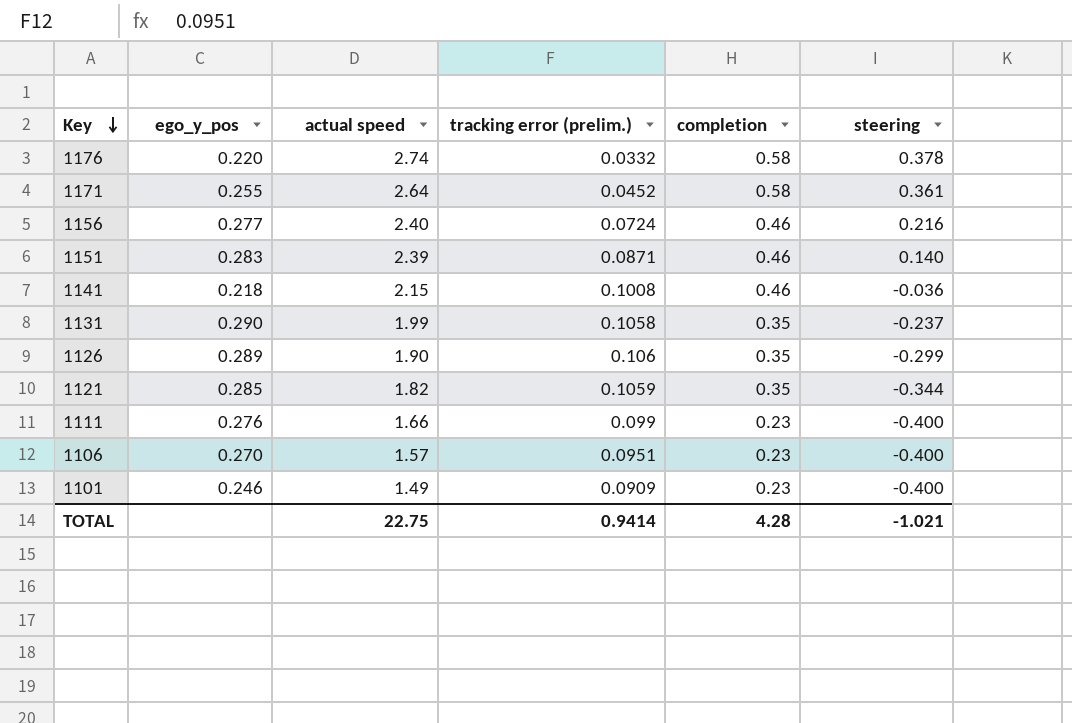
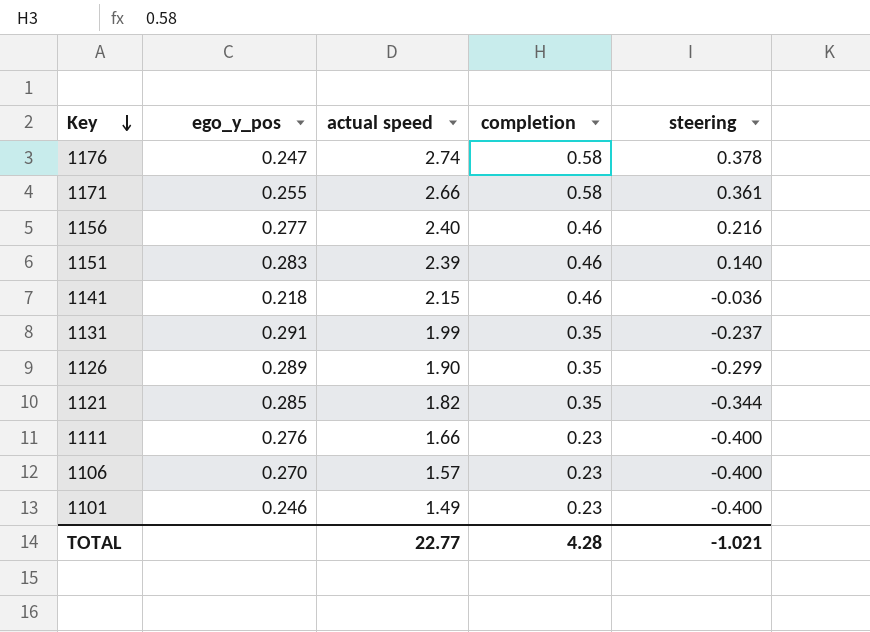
column tracking error (prelim.) | position: 4 -> none
1176 | ego_y_pos: 0.220 -> 0.247
1171 | actual speed: 2.64 -> 2.66
1131 | ego_y_pos: 0.290 -> 0.291
TOTAL | actual speed: 22.75 -> 22.77

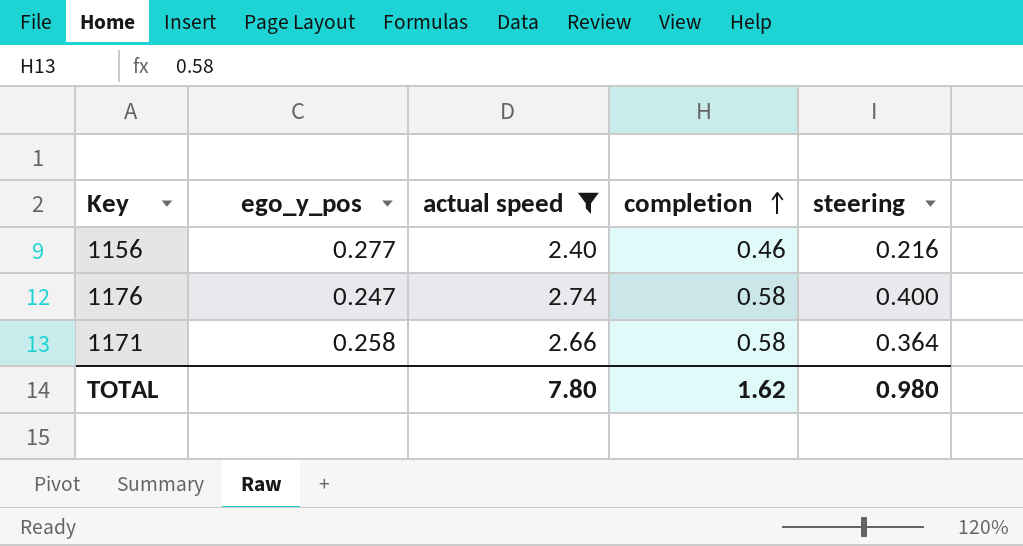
filter: none -> actual speed >= 2.40
row order: Key descending -> completion ascending
1176 | steering: 0.378 -> 0.400
1171 | ego_y_pos: 0.255 -> 0.258
1171 | steering: 0.361 -> 0.364
TOTAL | actual speed: 22.77 -> 7.80
TOTAL | completion: 4.28 -> 1.62
TOTAL | steering: -1.021 -> 0.980

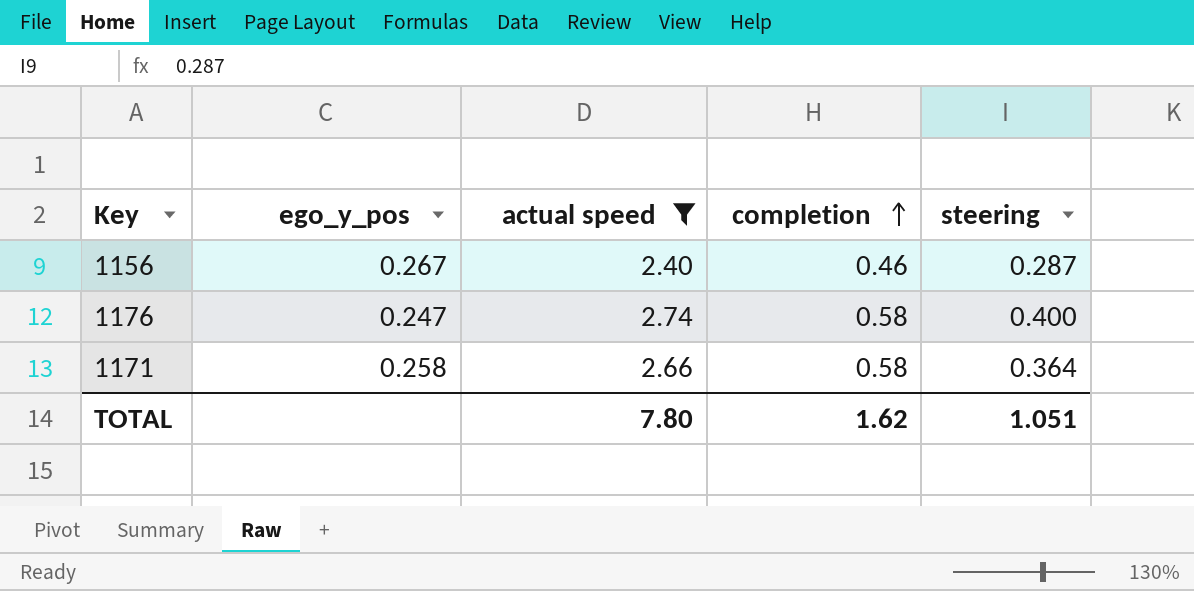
1156 | ego_y_pos: 0.277 -> 0.267
1156 | steering: 0.216 -> 0.287
TOTAL | steering: 0.980 -> 1.051

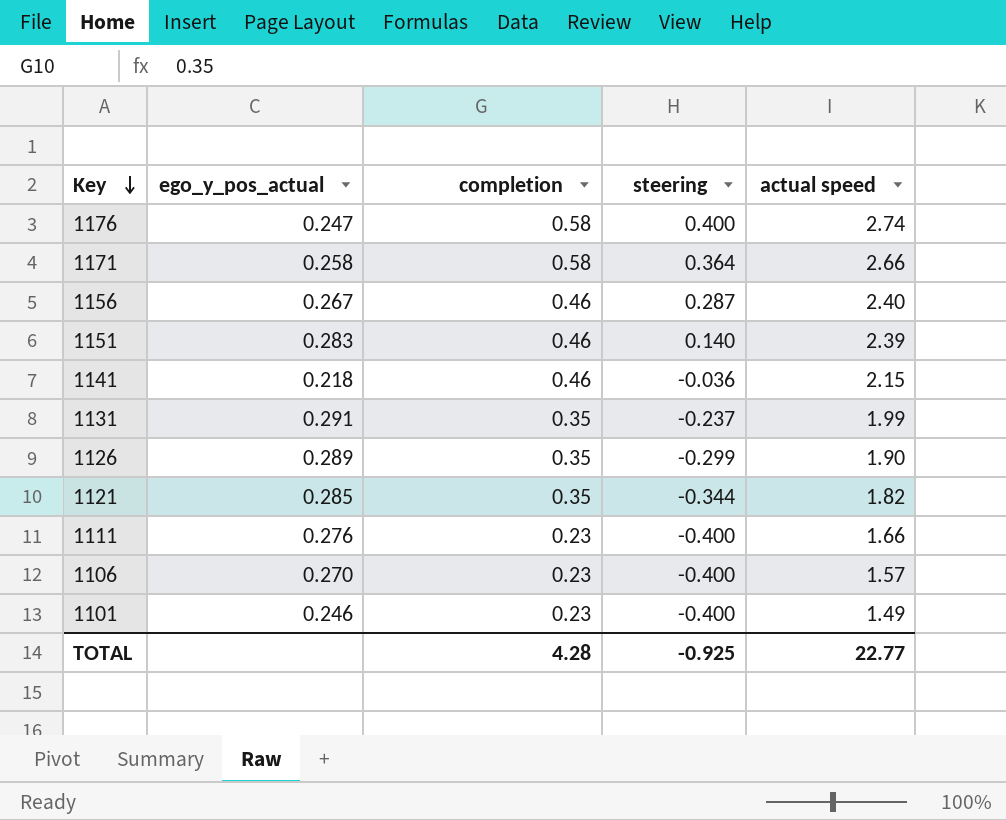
filter: actual speed >= 2.40 -> none
row order: completion ascending -> Key descending
column name: ego_y_pos -> ego_y_pos_actual
column actual speed | position: 3 -> 5
TOTAL | completion: 1.62 -> 4.28
TOTAL | steering: 1.051 -> -0.925
TOTAL | actual speed: 7.80 -> 22.77

